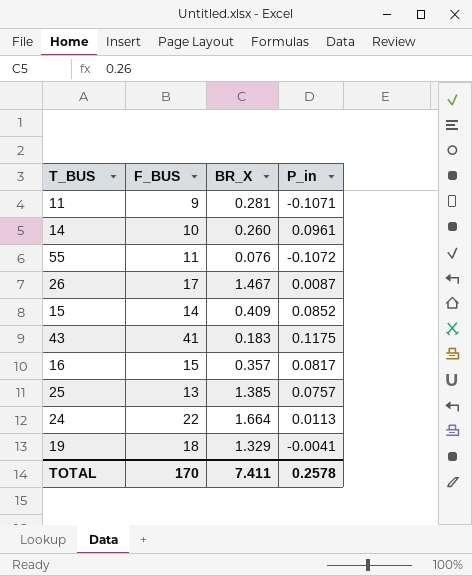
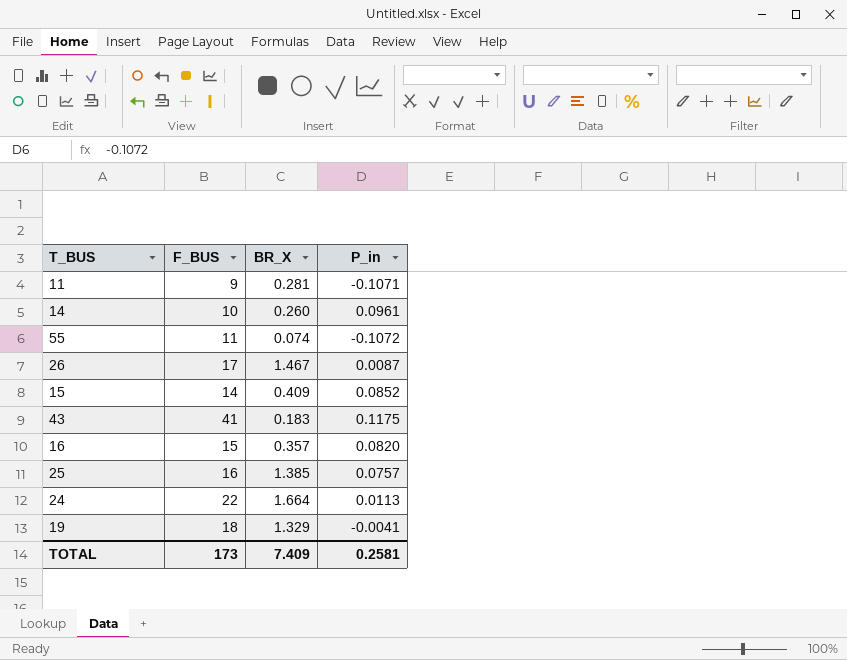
55 | BR_X: 0.076 -> 0.074
16 | P_in: 0.0817 -> 0.0820
25 | F_BUS: 13 -> 16
TOTAL | F_BUS: 170 -> 173
TOTAL | BR_X: 7.411 -> 7.409
TOTAL | P_in: 0.2578 -> 0.2581

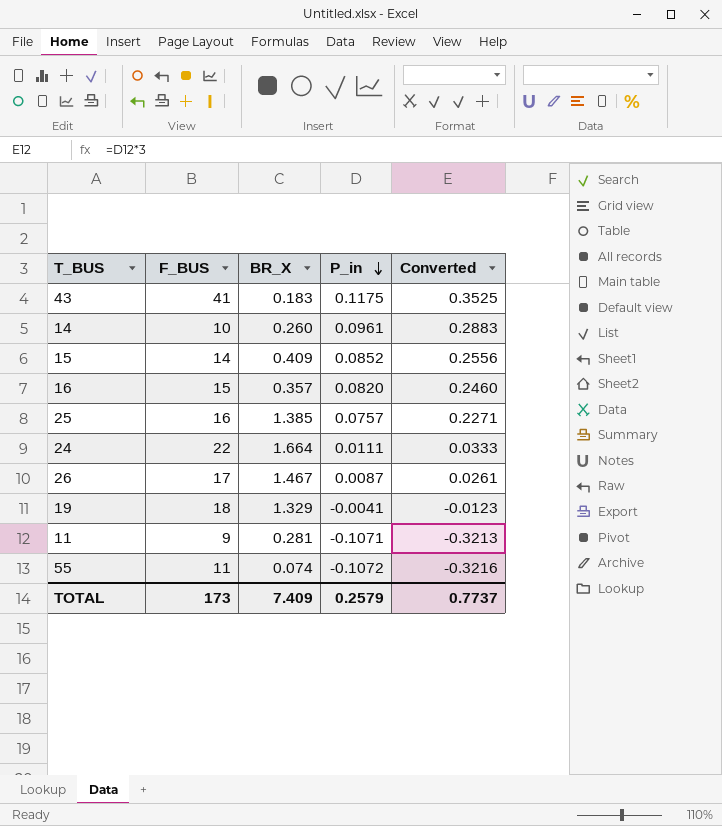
row order: none -> P_in descending
column Converted | formula: none -> [P_in] * 3
24 | P_in: 0.0113 -> 0.0111
TOTAL | P_in: 0.2581 -> 0.2579

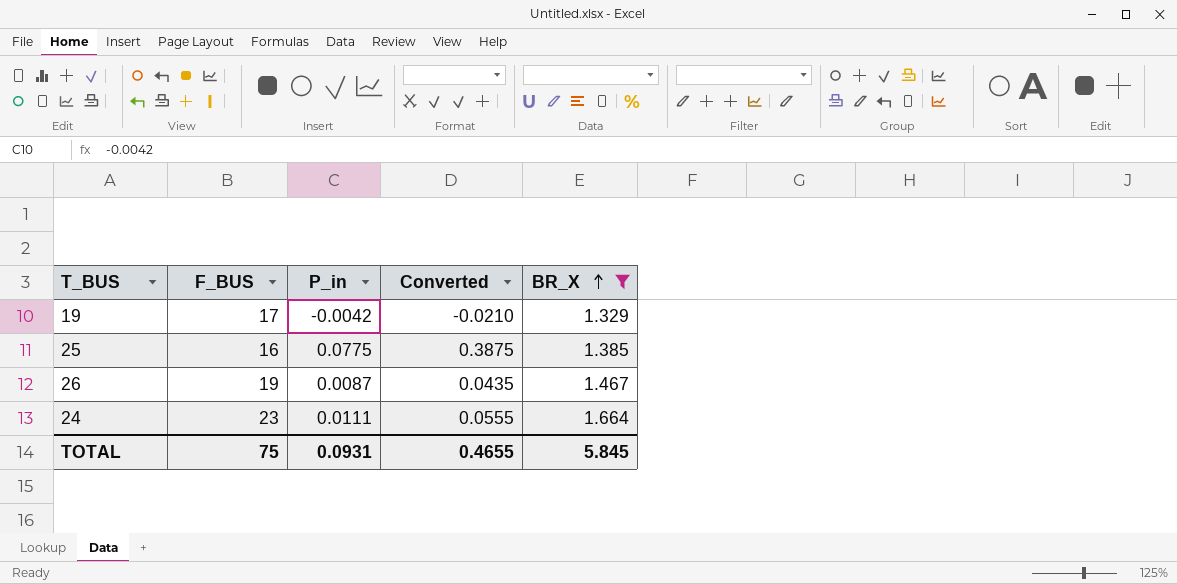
filter: none -> BR_X >= 1.329
row order: P_in descending -> BR_X ascending
column Converted | formula: [P_in] * 3 -> [P_in] * 5
column BR_X | position: 3 -> 5
19 | F_BUS: 18 -> 17
19 | P_in: -0.0041 -> -0.0042
25 | P_in: 0.0757 -> 0.0775
26 | F_BUS: 17 -> 19
24 | F_BUS: 22 -> 23
TOTAL | F_BUS: 173 -> 75
TOTAL | P_in: 0.2579 -> 0.0931
TOTAL | Converted: 0.7737 -> 0.4655
TOTAL | BR_X: 7.409 -> 5.845

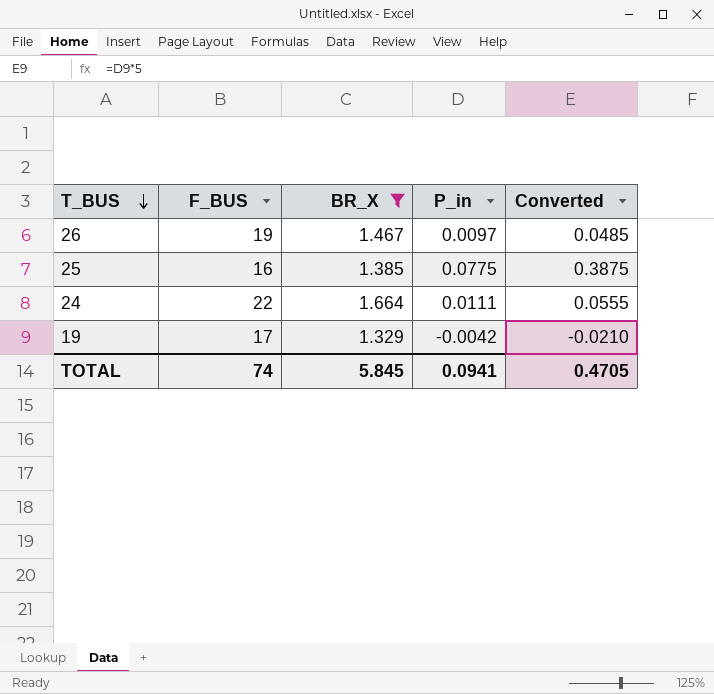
row order: BR_X ascending -> T_BUS descending
column BR_X | position: 5 -> 3
26 | P_in: 0.0087 -> 0.0097
26 | Converted: 0.0435 -> 0.0485
24 | F_BUS: 23 -> 22
TOTAL | F_BUS: 75 -> 74
TOTAL | P_in: 0.0931 -> 0.0941
TOTAL | Converted: 0.4655 -> 0.4705

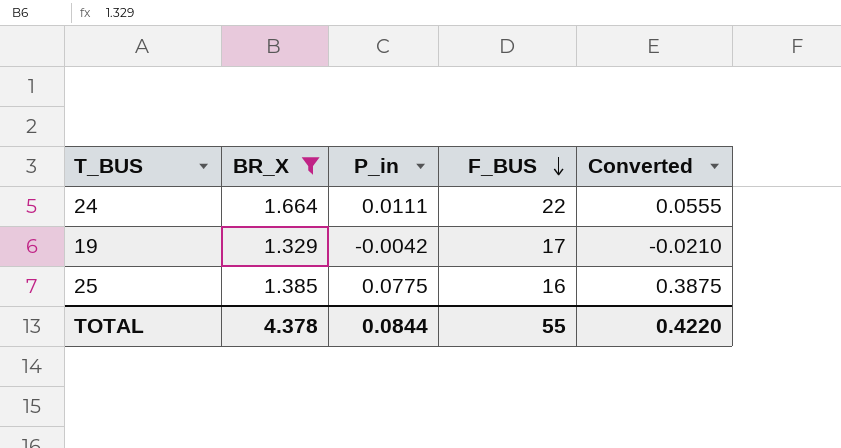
row order: T_BUS descending -> F_BUS descending
column F_BUS | position: 2 -> 4
row 26: 19 | 1.467 | 0.0097 | 0.0485 -> none
TOTAL | BR_X: 5.845 -> 4.378
TOTAL | P_in: 0.0941 -> 0.0844
TOTAL | F_BUS: 74 -> 55
TOTAL | Converted: 0.4705 -> 0.4220

